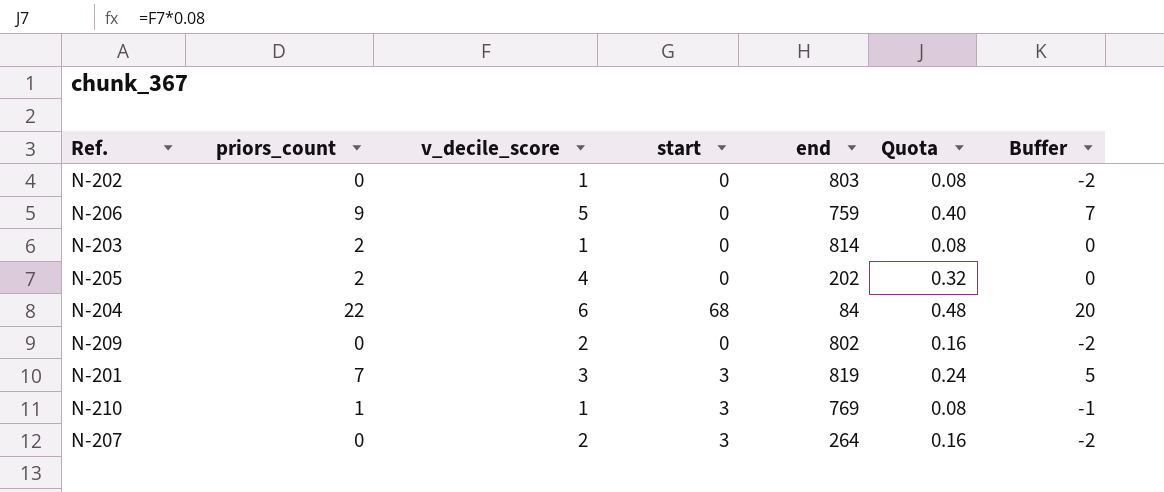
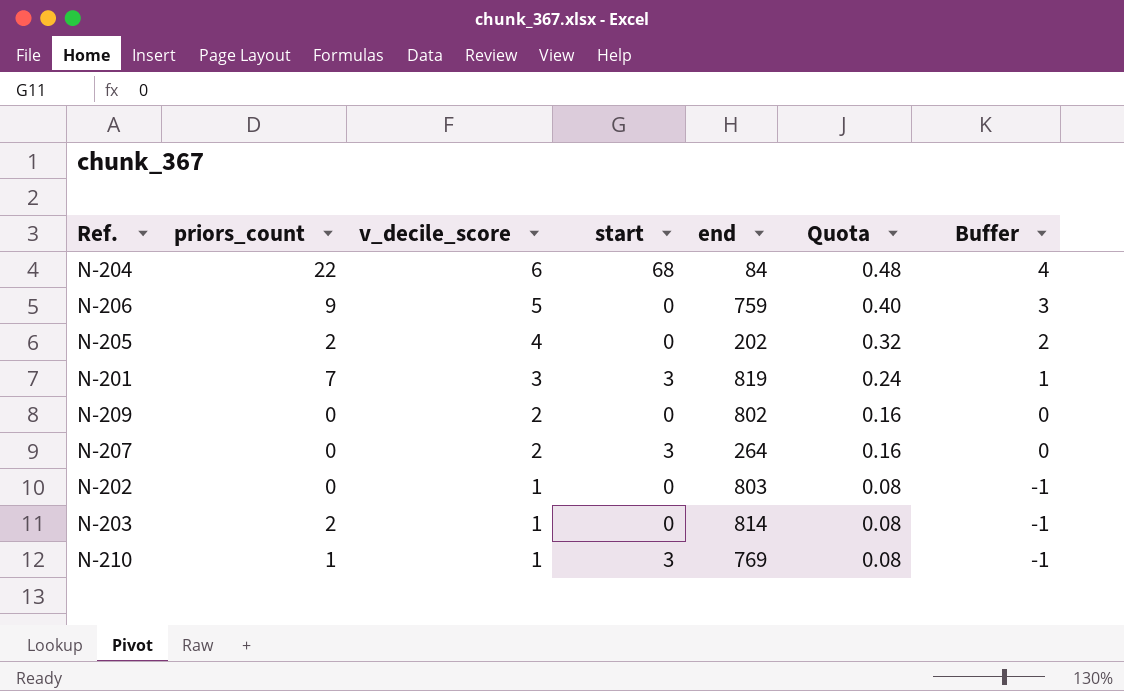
row order: none -> v_decile_score descending
column Buffer | formula: [priors_count] - 2 -> [v_decile_score] - 2

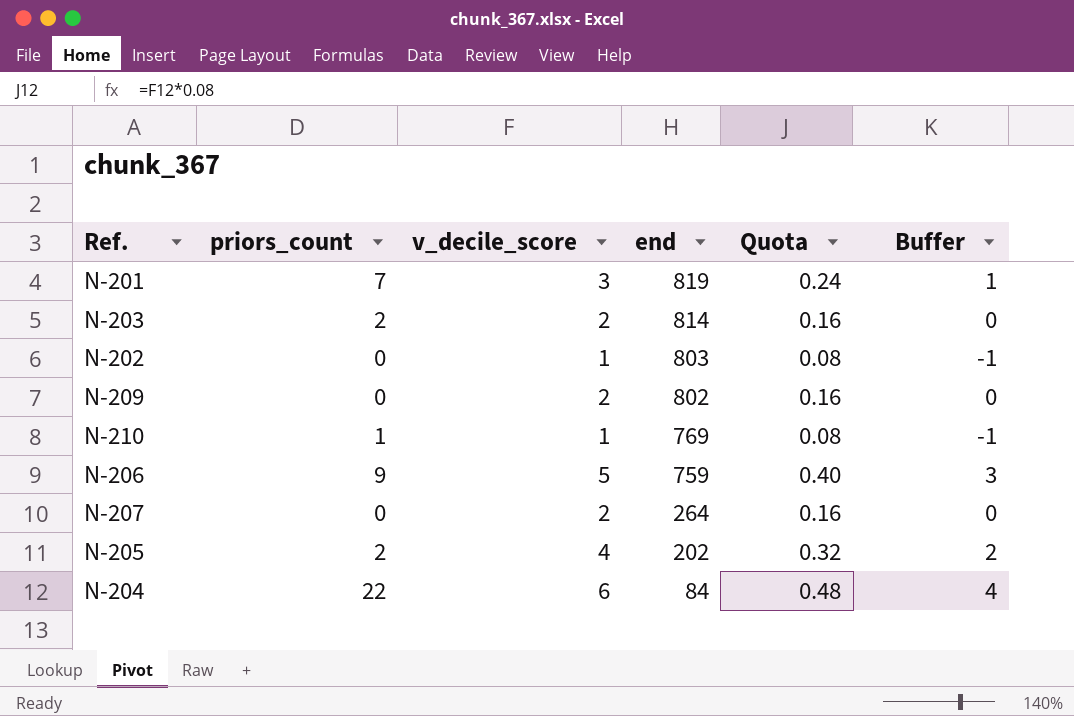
row order: v_decile_score descending -> end descending
column start | position: 4 -> none
N-203 | v_decile_score: 1 -> 2
N-203 | Quota: 0.08 -> 0.16
N-203 | Buffer: -1 -> 0

